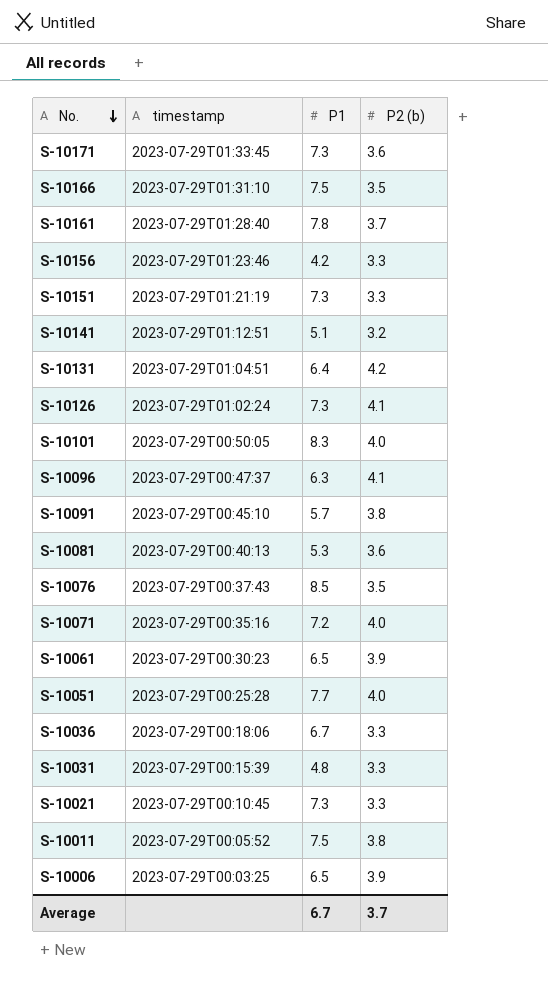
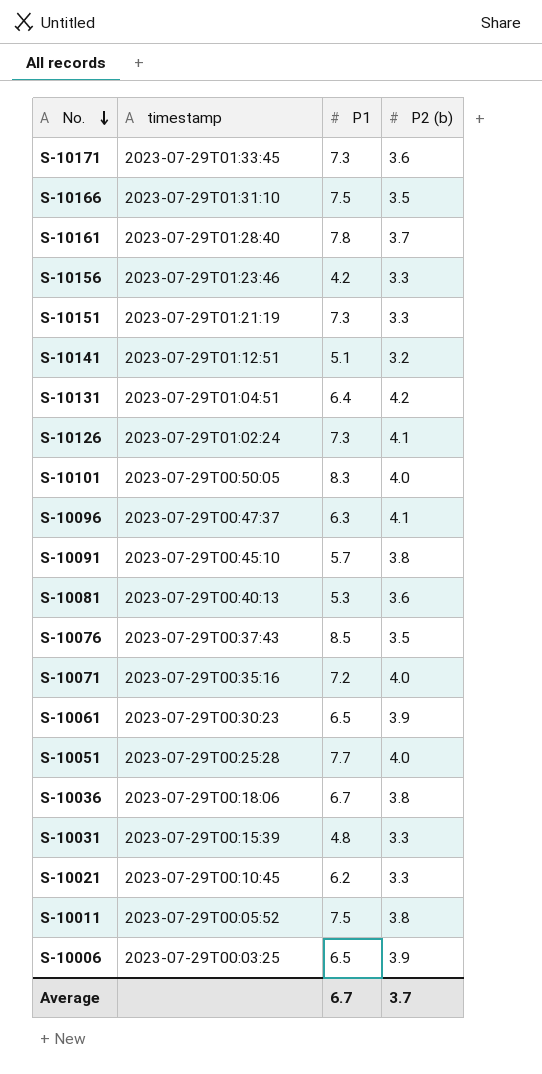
S-10036 | P2 (b): 3.3 -> 3.8
S-10021 | P1: 7.3 -> 6.2

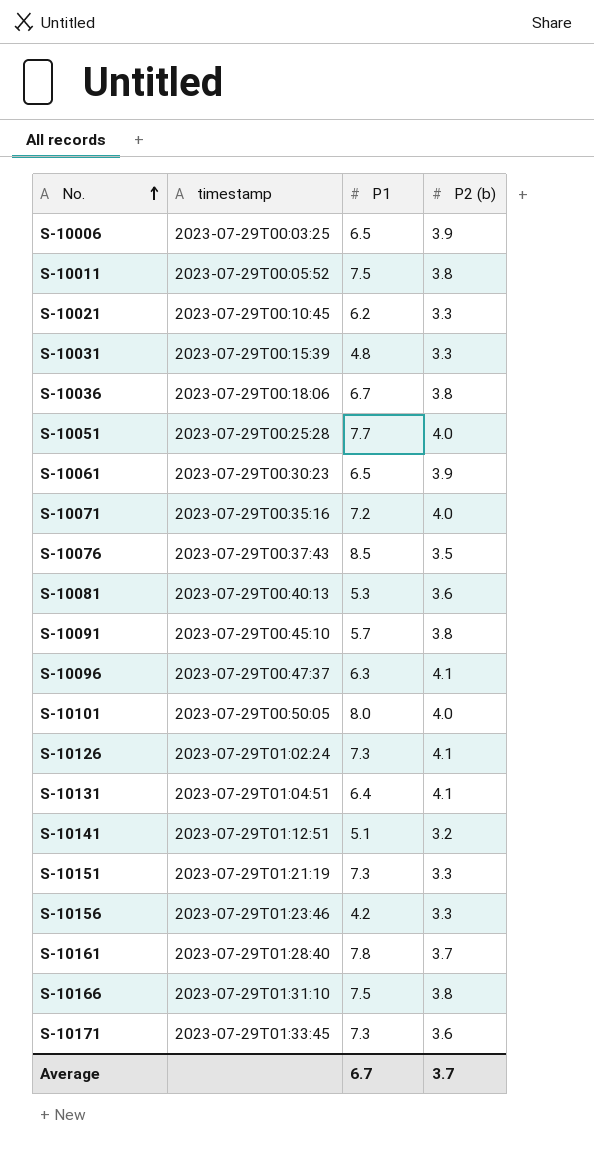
row order: No. descending -> No. ascending
S-10101 | P1: 8.3 -> 8.0
S-10131 | P2 (b): 4.2 -> 4.1
S-10166 | P2 (b): 3.5 -> 3.8

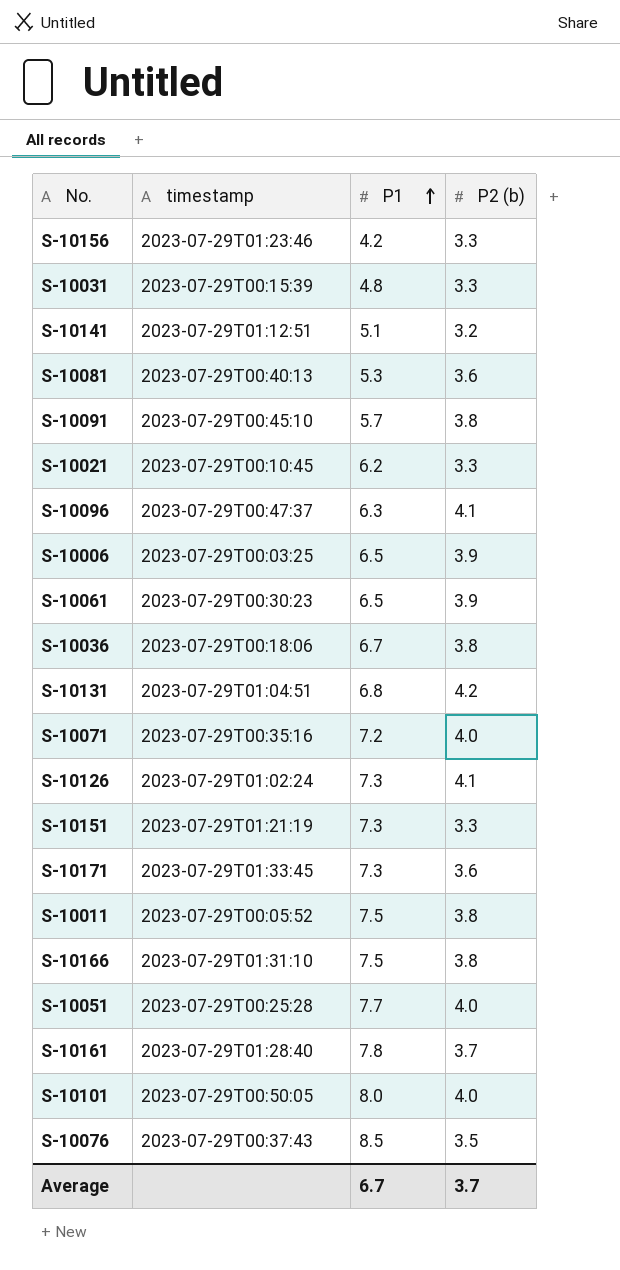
row order: No. ascending -> P1 ascending
S-10131 | P1: 6.4 -> 6.8
S-10131 | P2 (b): 4.1 -> 4.2

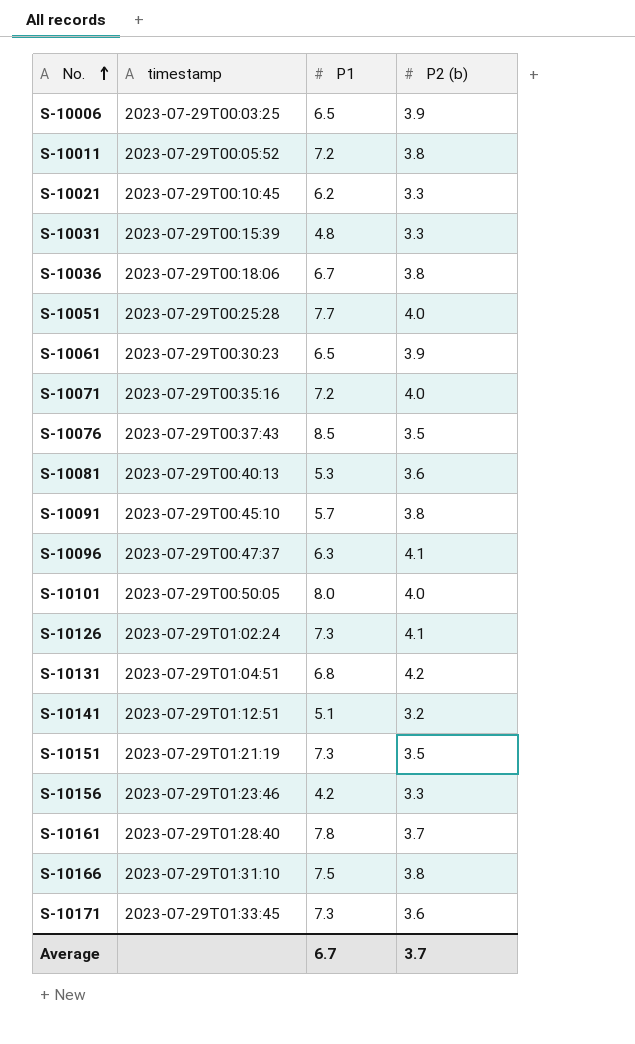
row order: P1 ascending -> No. ascending
S-10011 | P1: 7.5 -> 7.2
S-10151 | P2 (b): 3.3 -> 3.5

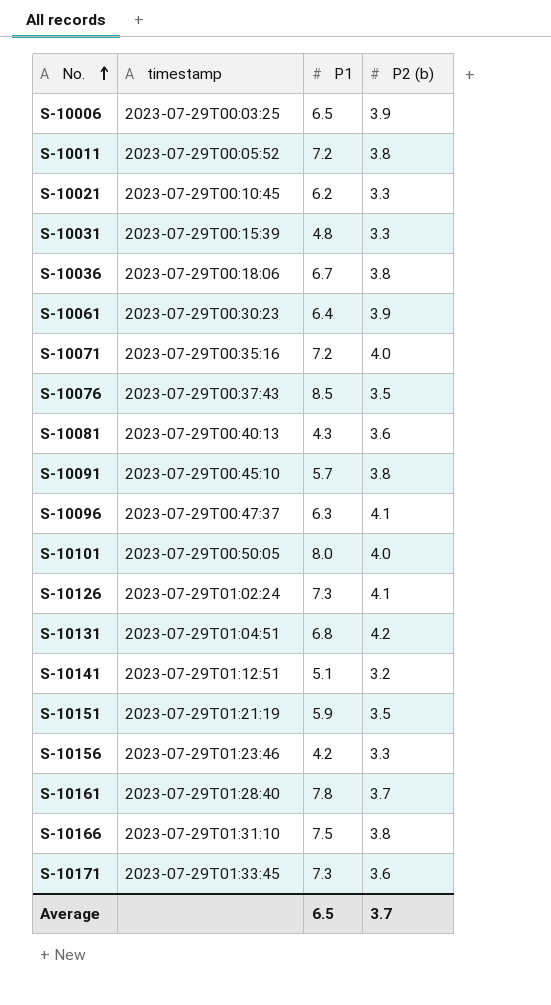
row S-10051: 2023-07-29T00:25:28 | 7.7 | 4.0 -> none
S-10061 | P1: 6.5 -> 6.4
S-10081 | P1: 5.3 -> 4.3
S-10151 | P1: 7.3 -> 5.9
Average | P1: 6.7 -> 6.5

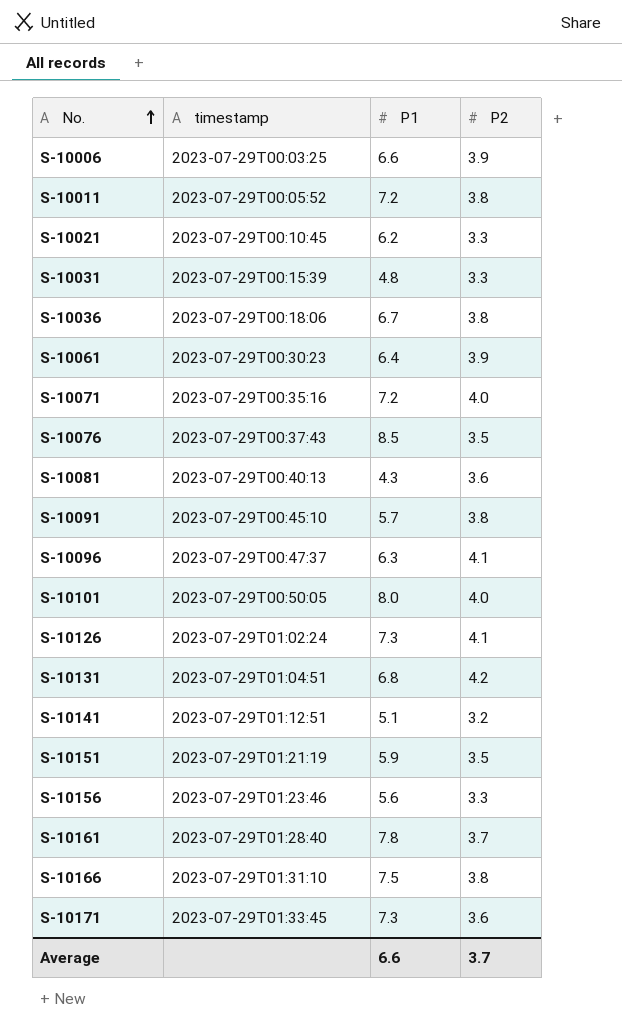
column name: P2 (b) -> P2
S-10006 | P1: 6.5 -> 6.6
S-10156 | P1: 4.2 -> 5.6
Average | P1: 6.5 -> 6.6

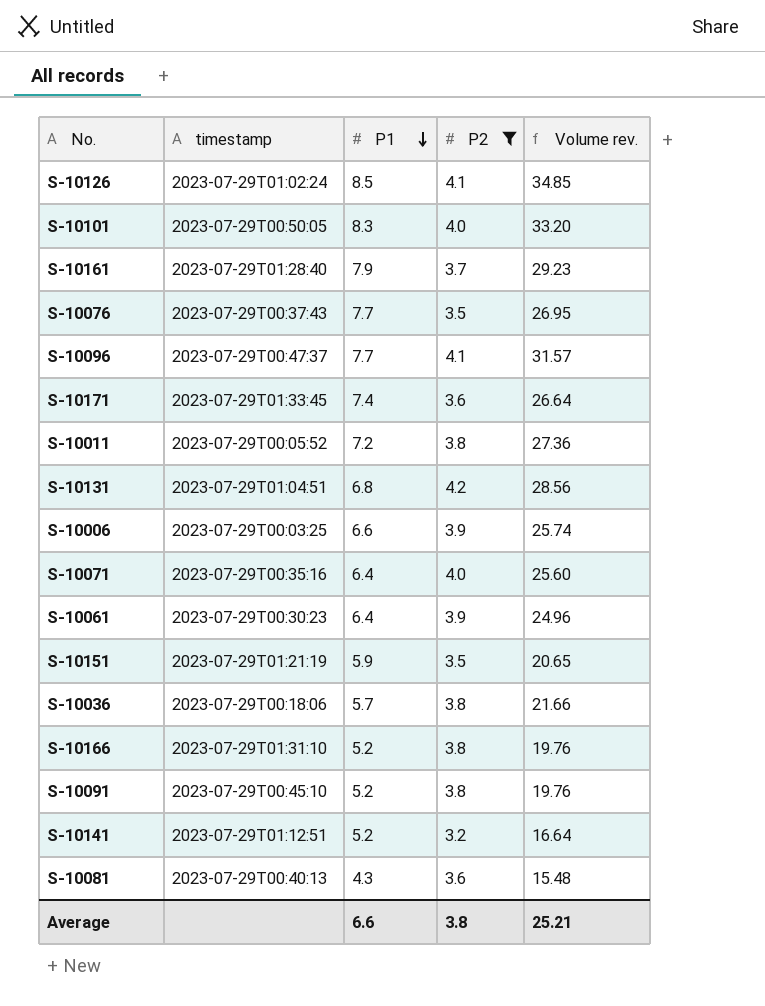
filter: none -> P2 != 3.3
row order: No. ascending -> P1 descending
column Volume rev. | formula: none -> [P1] * [P2]
S-10126 | P1: 7.3 -> 8.5
S-10101 | P1: 8.0 -> 8.3
S-10161 | P1: 7.8 -> 7.9
S-10076 | P1: 8.5 -> 7.7
S-10096 | P1: 6.3 -> 7.7
S-10171 | P1: 7.3 -> 7.4
S-10071 | P1: 7.2 -> 6.4
S-10036 | P1: 6.7 -> 5.7
S-10166 | P1: 7.5 -> 5.2
S-10091 | P1: 5.7 -> 5.2
S-10141 | P1: 5.1 -> 5.2
Average | P2: 3.7 -> 3.8

